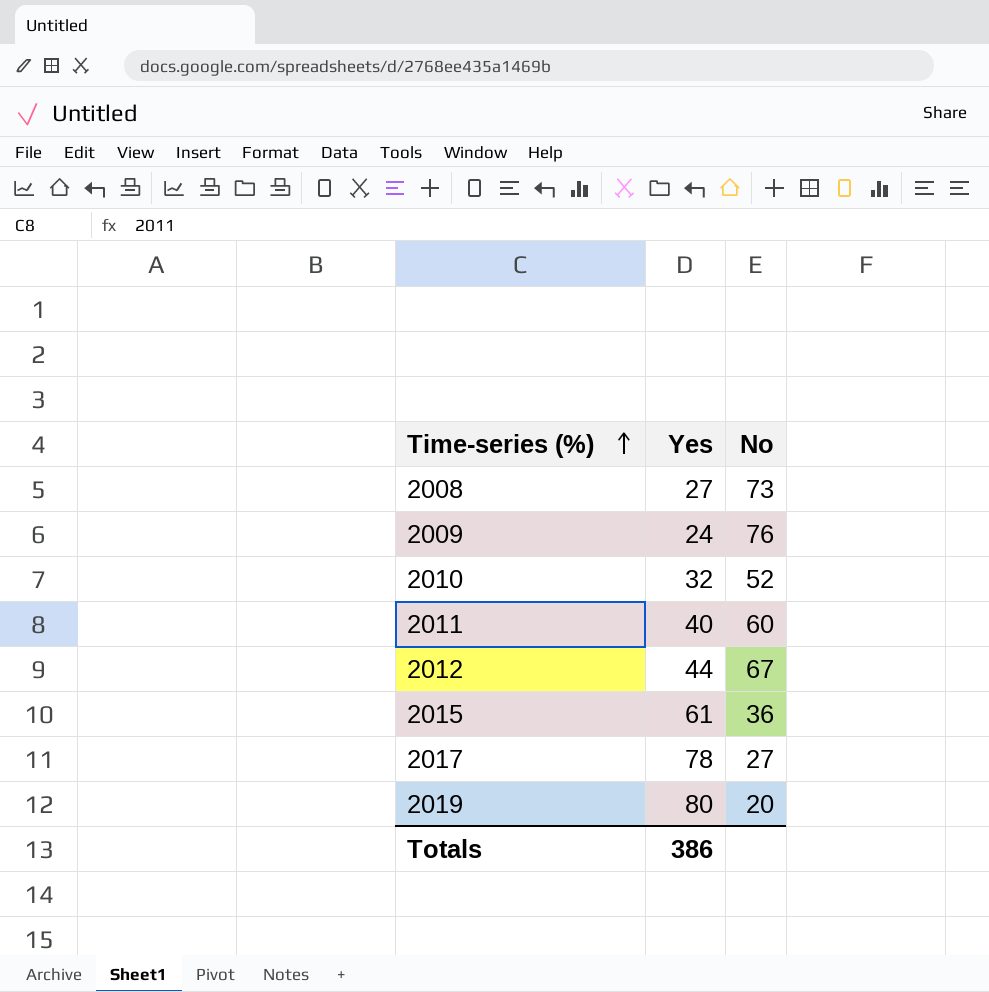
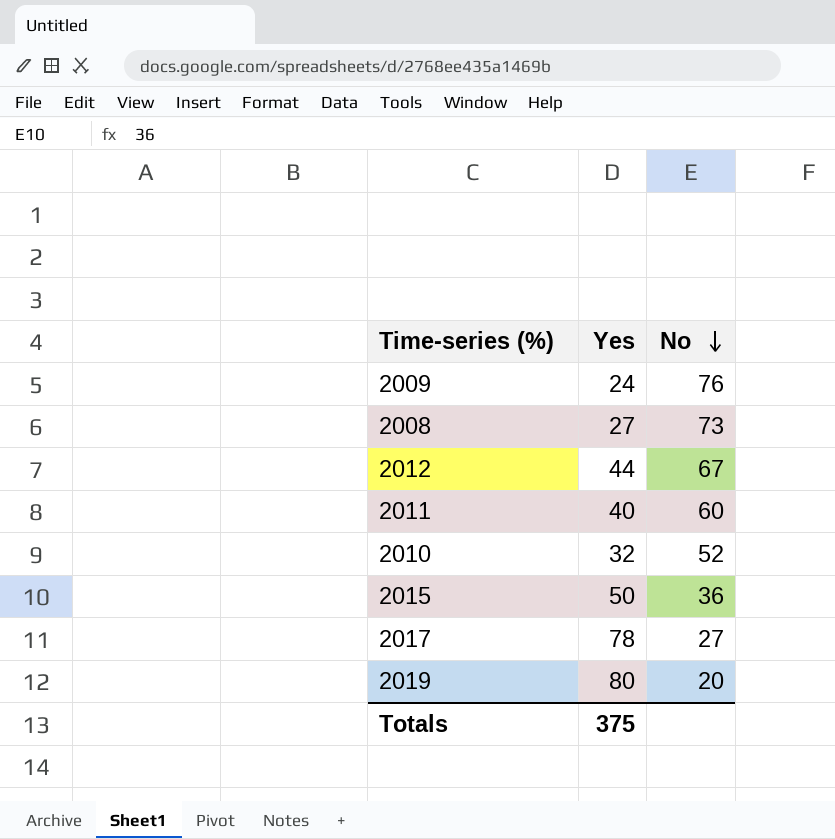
row order: Time-series (%) ascending -> No descending
2015 | Yes: 61 -> 50
Totals | Yes: 386 -> 375

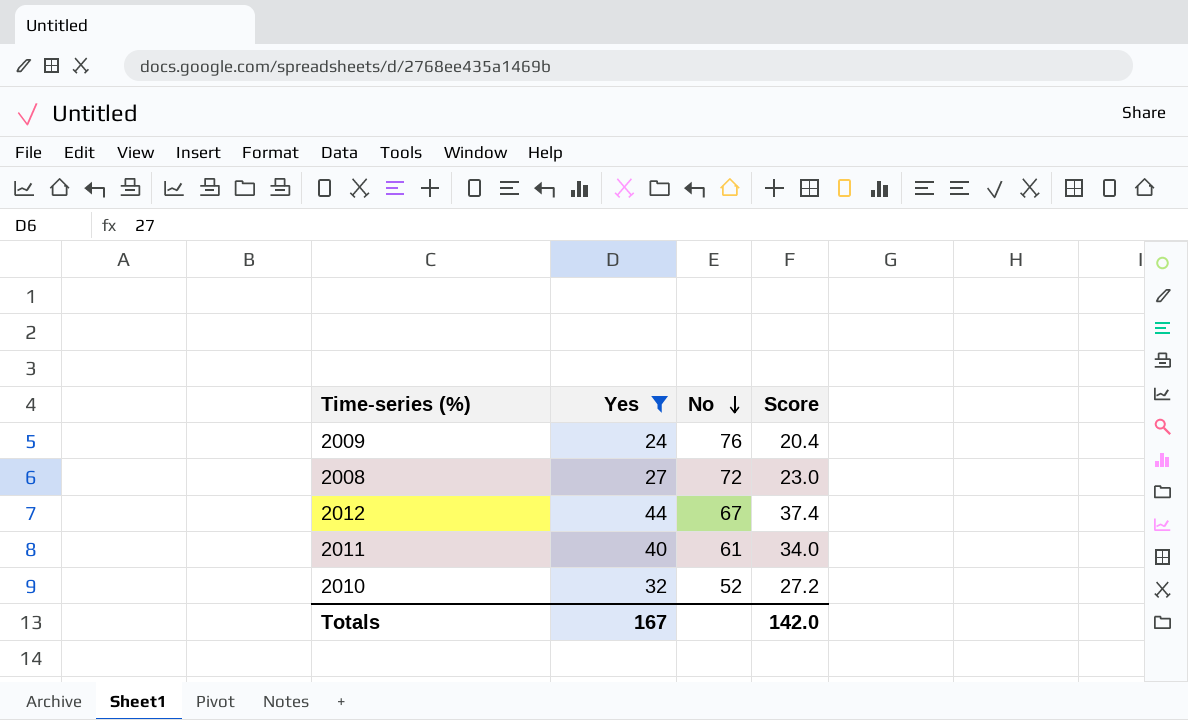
filter: none -> Yes <= 44
column Score | formula: none -> [Yes] * 0.85
2008 | No: 73 -> 72
2011 | No: 60 -> 61
Totals | Yes: 375 -> 167

